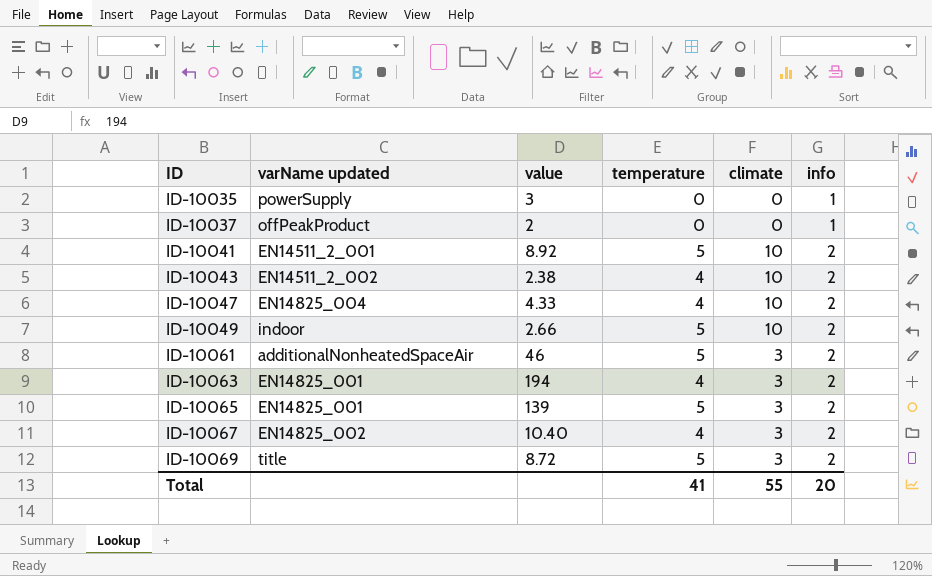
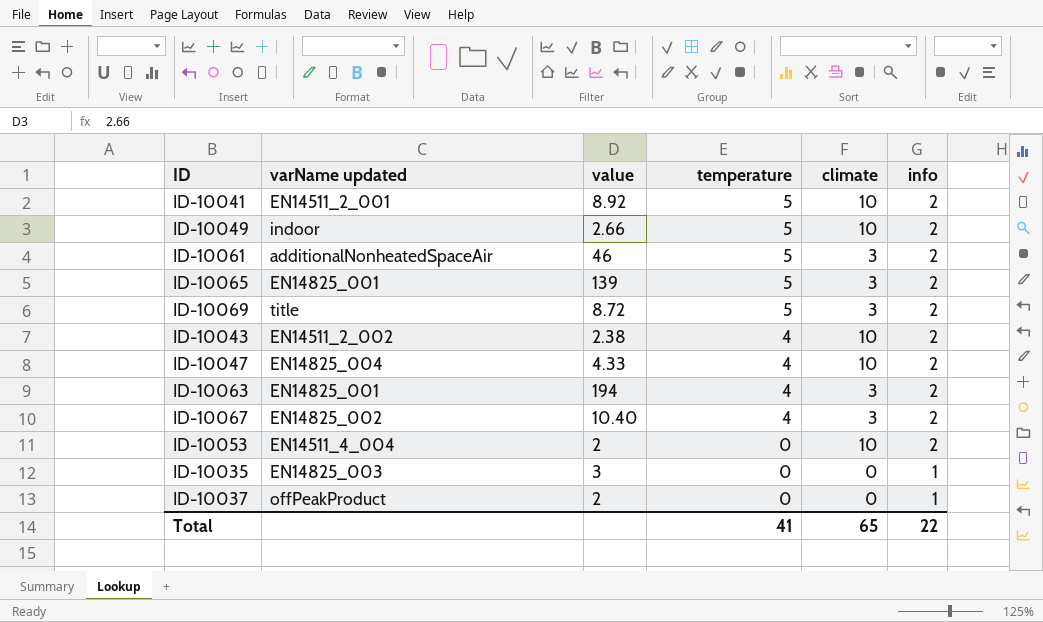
row order: ID ascending -> temperature descending
row ID-10053: none -> EN14511_4_004 | 2 | 0 | 10 | 2
ID-10035 | varName updated: powerSupply -> EN14825_003
Total | climate: 55 -> 65
Total | info: 20 -> 22

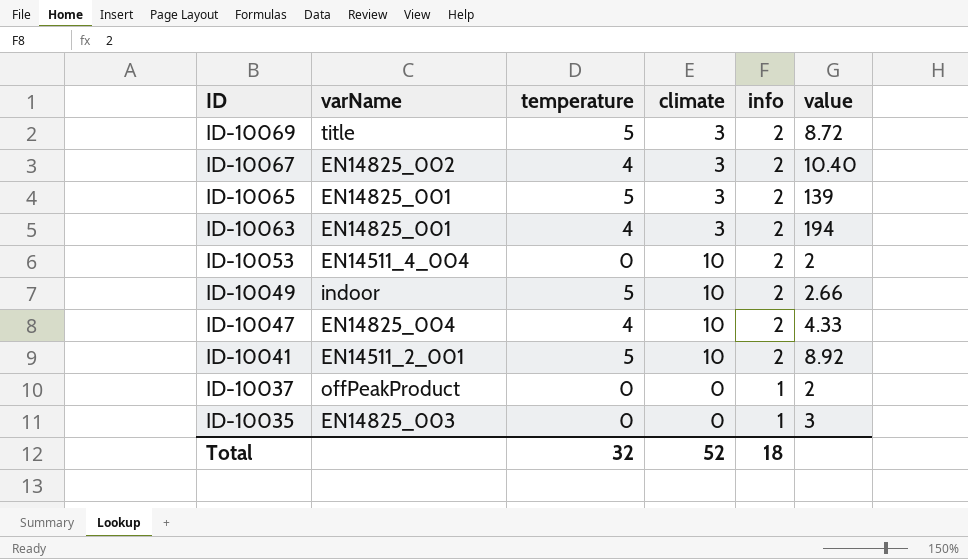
row order: temperature descending -> ID descending
column name: varName updated -> varName
column value | position: 3 -> 6
row ID-10061: additionalNonheatedSpaceAir | 46 | 5 | 3 | 2 -> none
row ID-10043: EN14511_2_002 | 2.38 | 4 | 10 | 2 -> none
Total | temperature: 41 -> 32
Total | climate: 65 -> 52
Total | info: 22 -> 18

